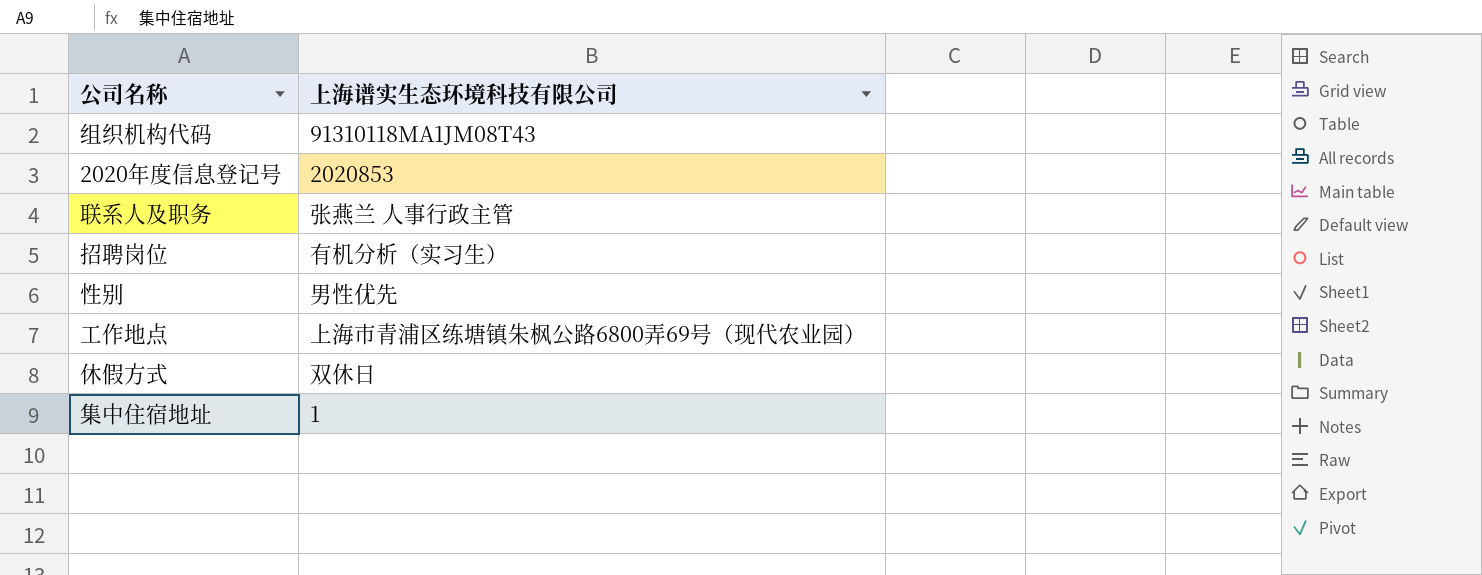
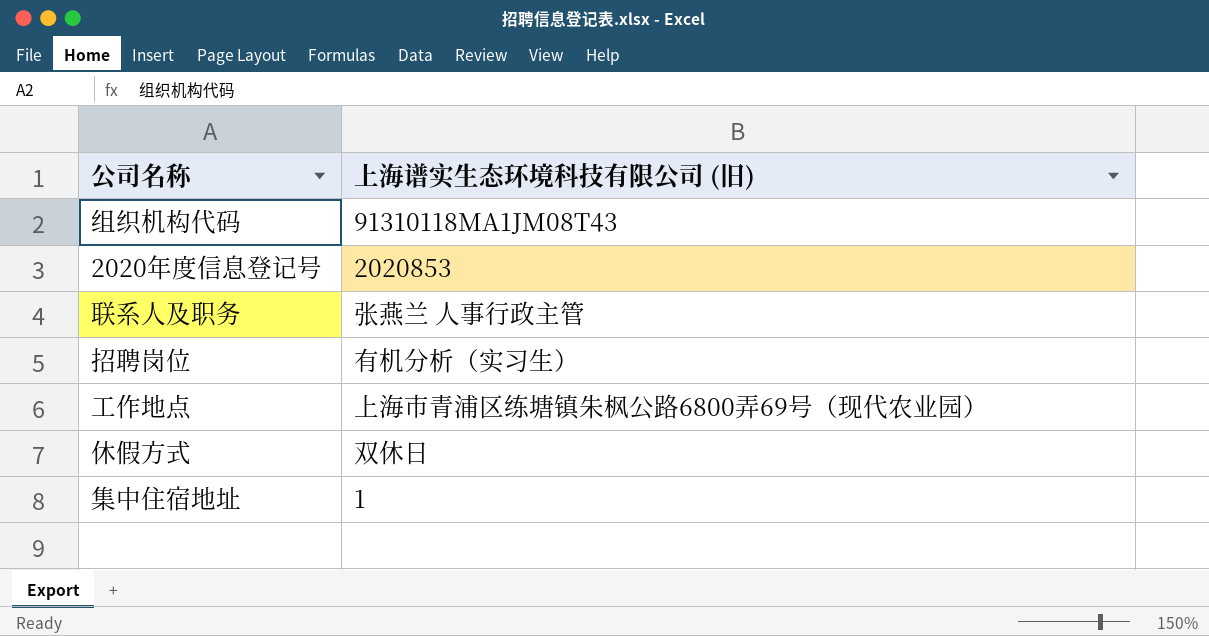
column name: 上海谱实生态环境科技有限公司 -> 上海谱实生态环境科技有限公司 (旧)
row 性别: 男性优先 -> none

